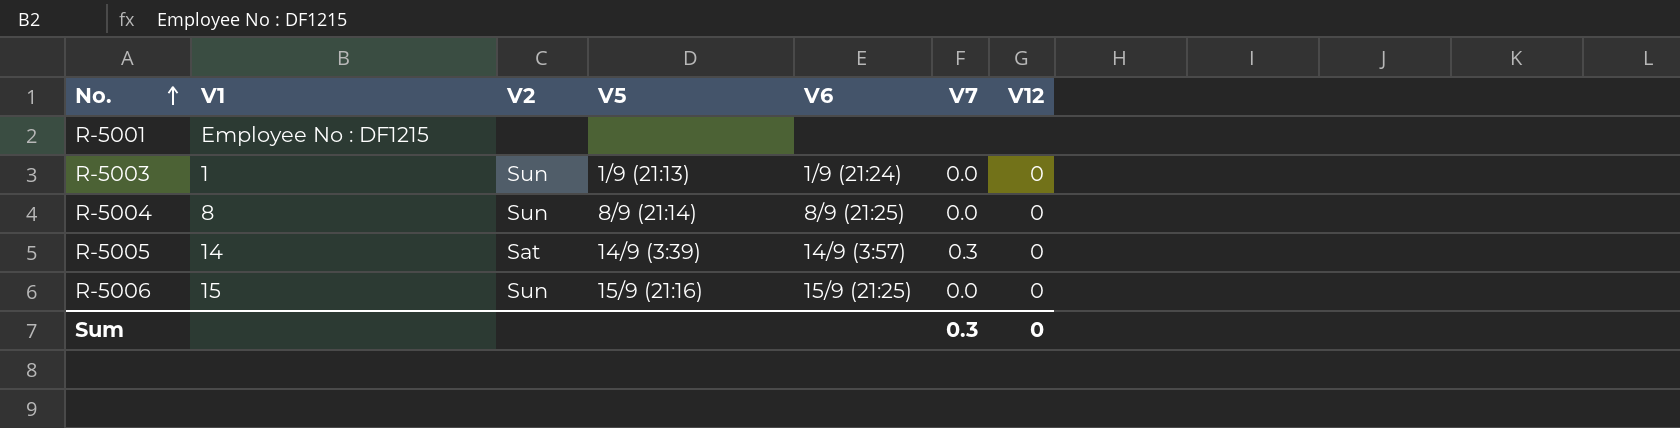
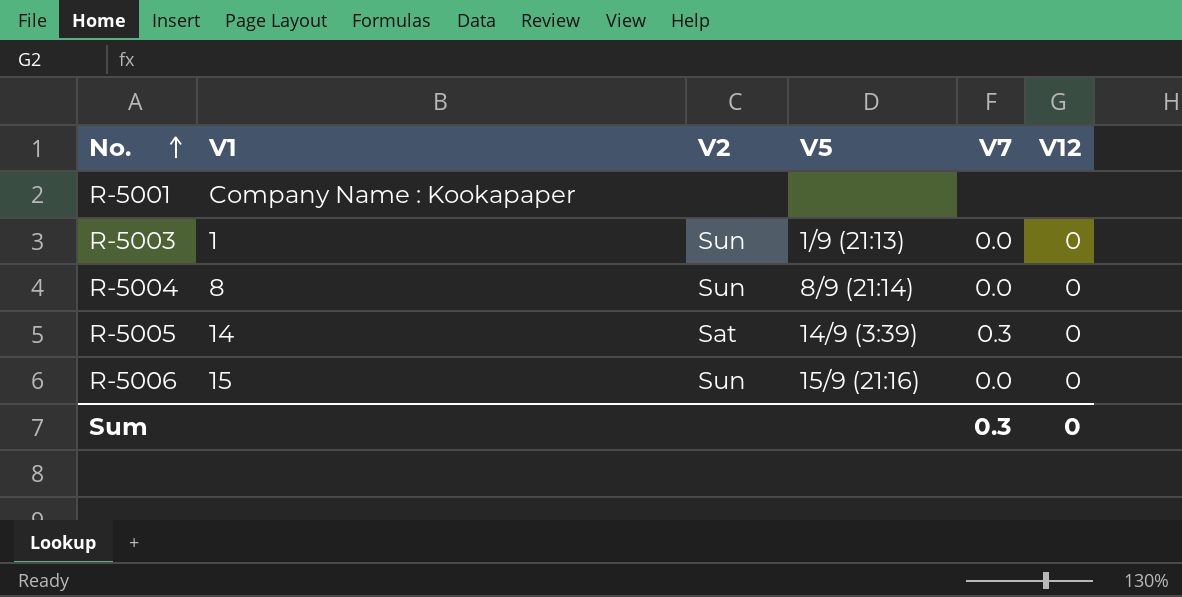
column V6 | position: 5 -> none
R-5001 | V1: Employee No : DF1215 -> Company Name : Kookapaper

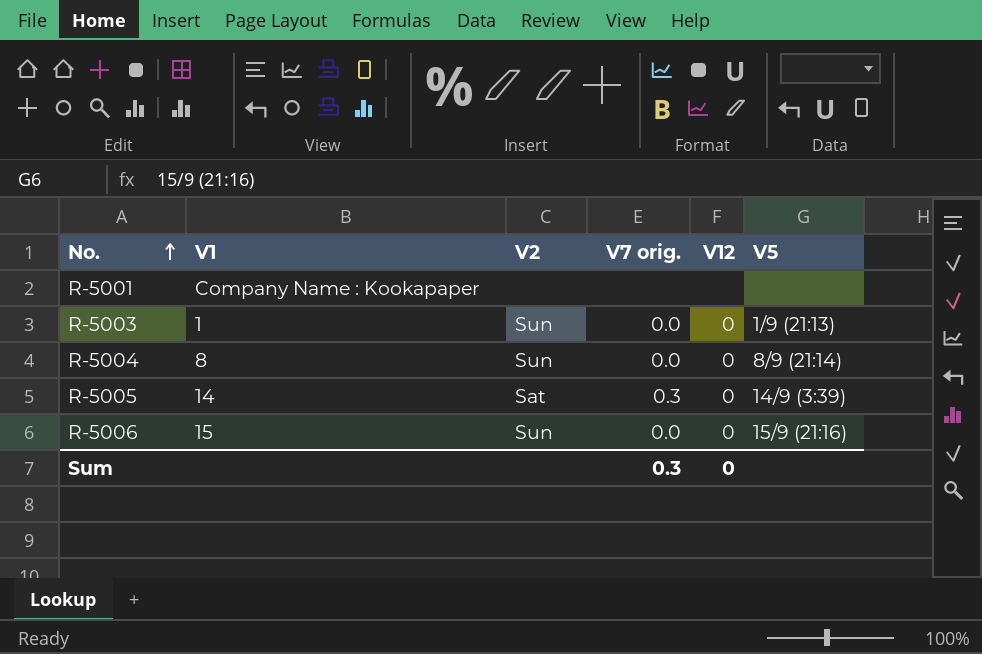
column name: V7 -> V7 orig.
column V5 | position: 4 -> 6

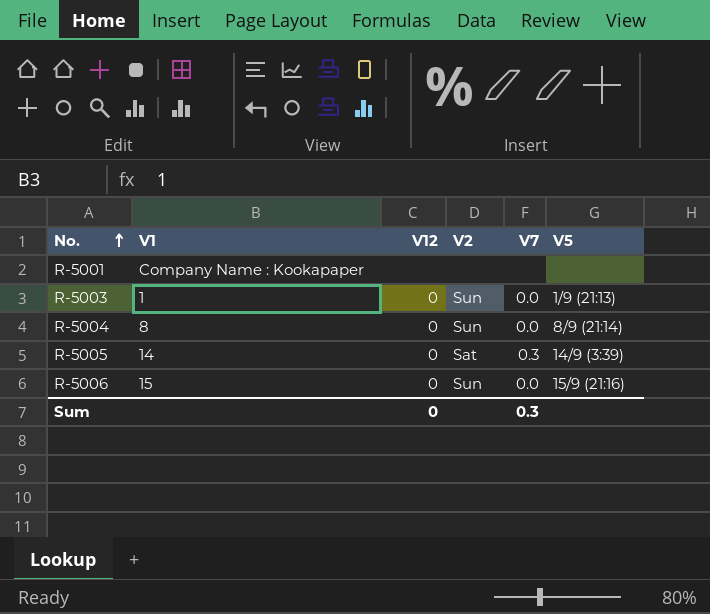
column V12 | position: 5 -> 3
column name: V7 orig. -> V7

